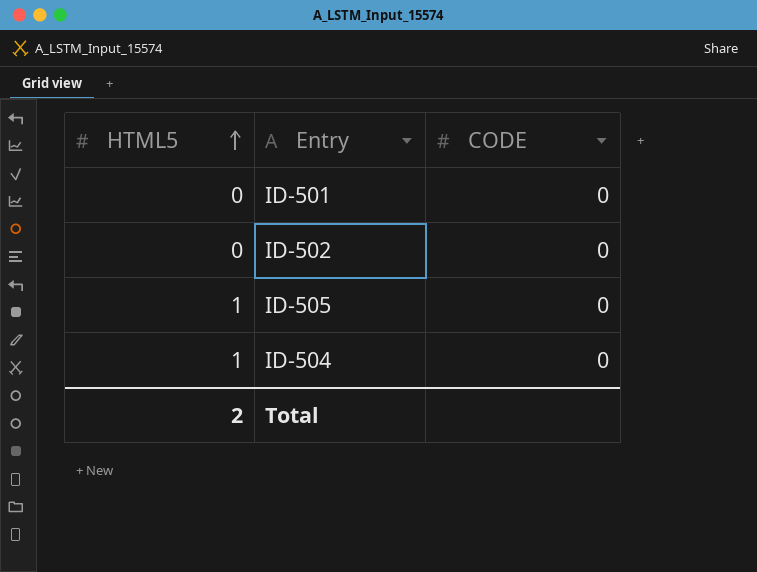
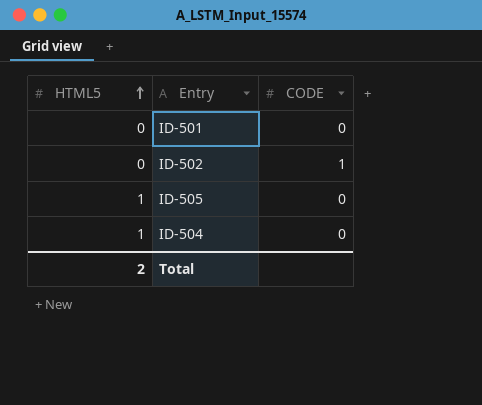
ID-502 | CODE: 0 -> 1

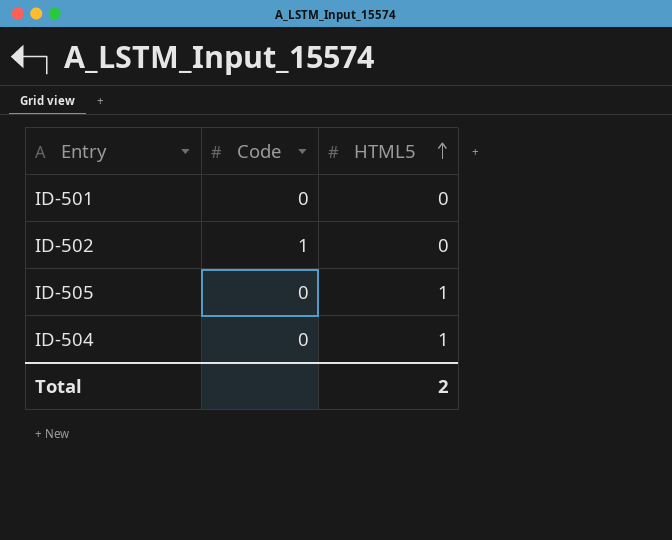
column name: CODE -> Code
column HTML5 | position: 1 -> 3

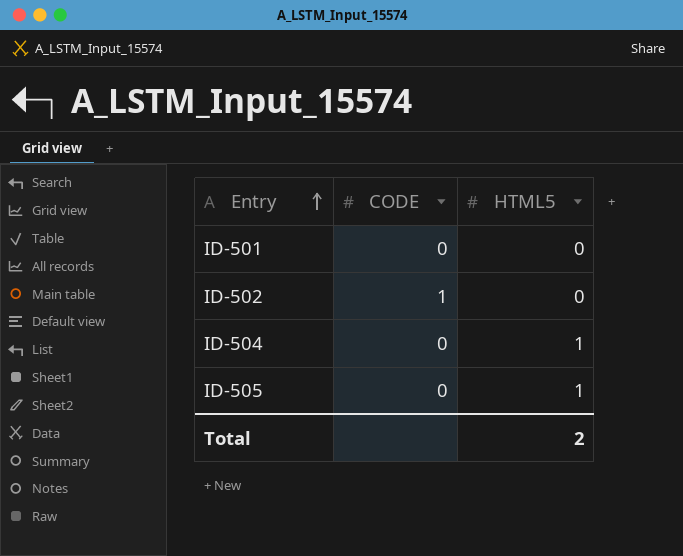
row order: HTML5 ascending -> Entry ascending
column name: Code -> CODE

